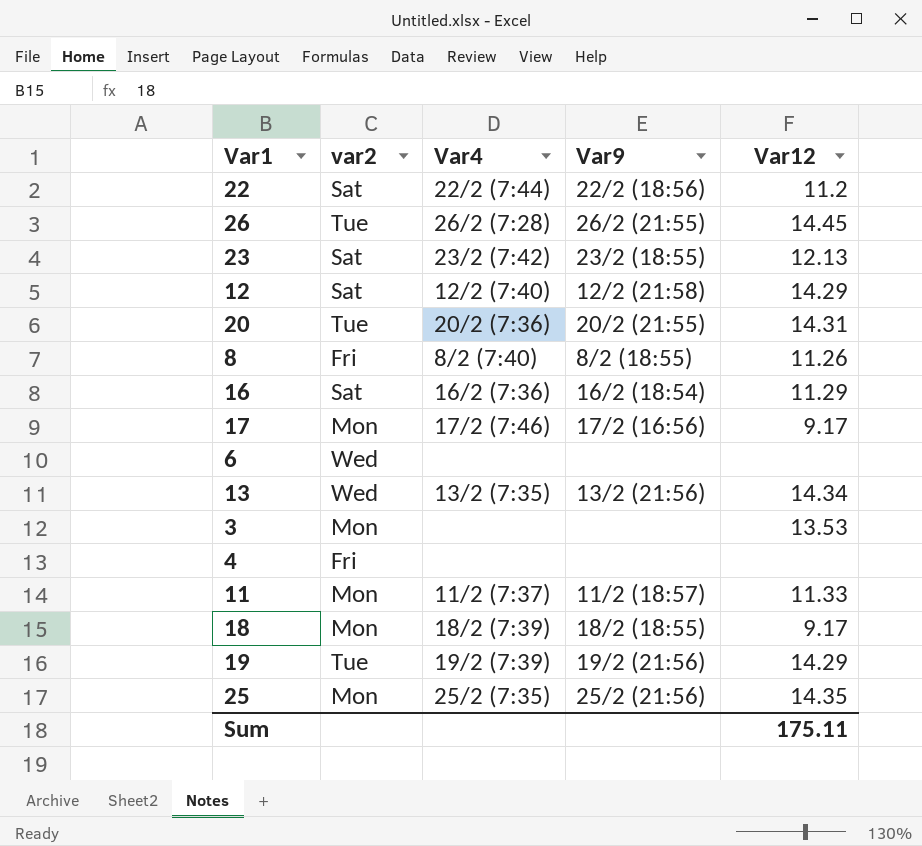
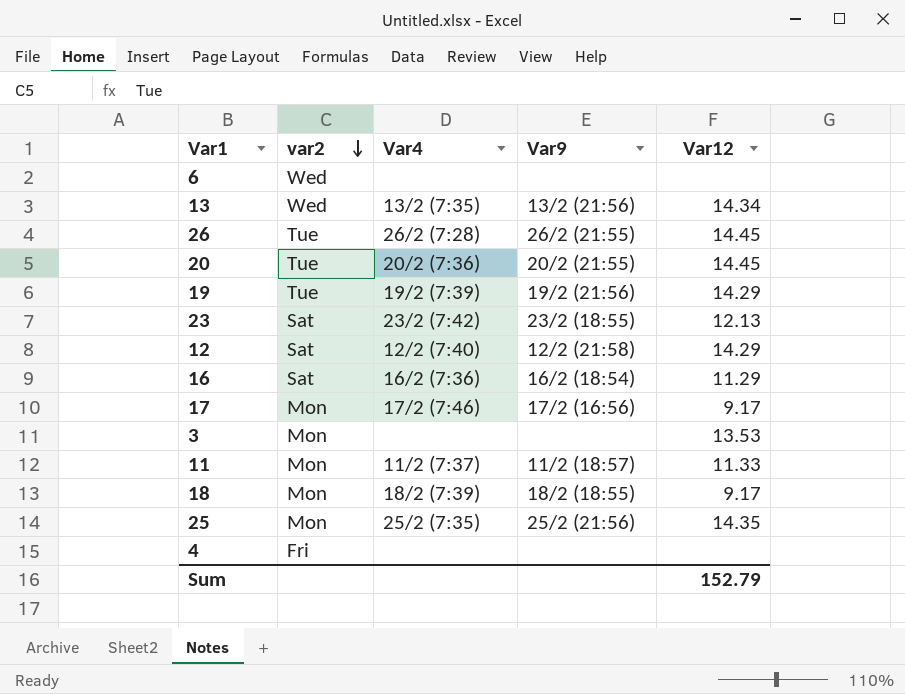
row order: none -> var2 descending
row 22: Sat | 22/2 (7:44) | 22/2 (18:56) | 11.2 -> none
row 8: Fri | 8/2 (7:40) | 8/2 (18:55) | 11.26 -> none
20 | Var12: 14.31 -> 14.45
Sum | Var12: 175.11 -> 152.79

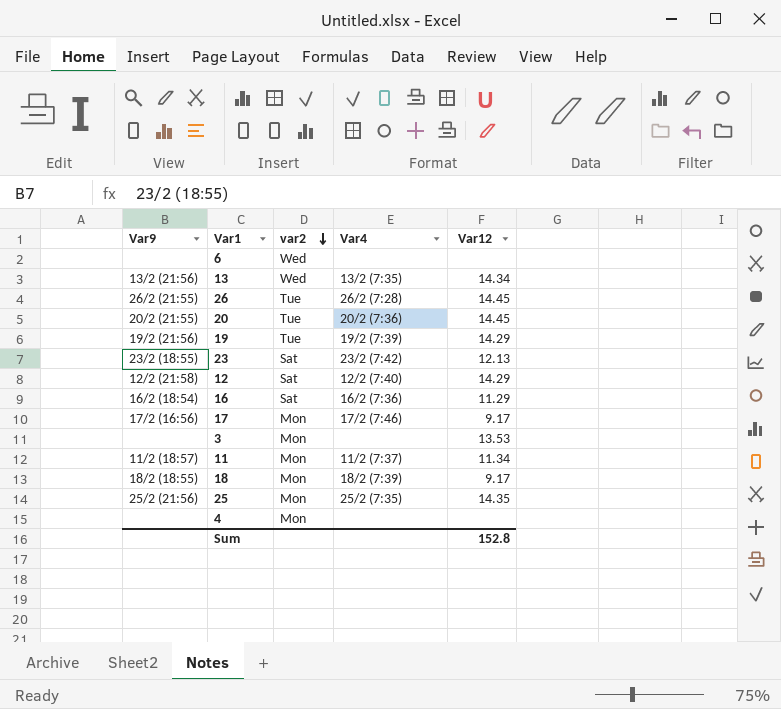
column Var9 | position: 4 -> 1
11 | Var12: 11.33 -> 11.34
4 | var2: Fri -> Mon
Sum | Var12: 152.79 -> 152.8

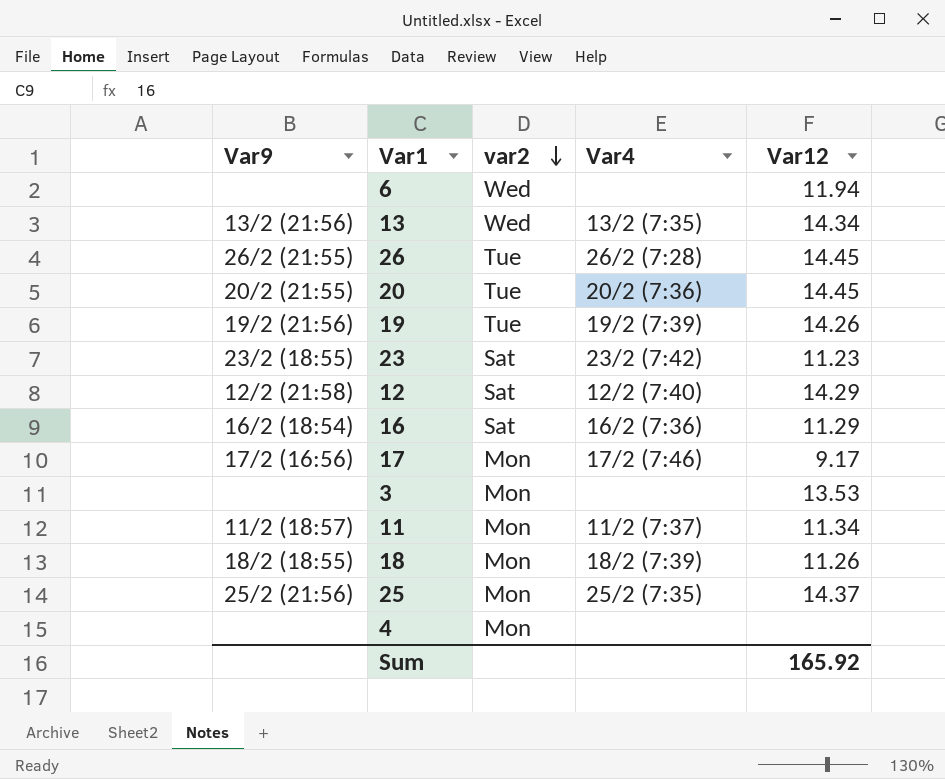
6 | Var12: none -> 11.94
19 | Var12: 14.29 -> 14.26
23 | Var12: 12.13 -> 11.23
18 | Var12: 9.17 -> 11.26
25 | Var12: 14.35 -> 14.37
Sum | Var12: 152.8 -> 165.92

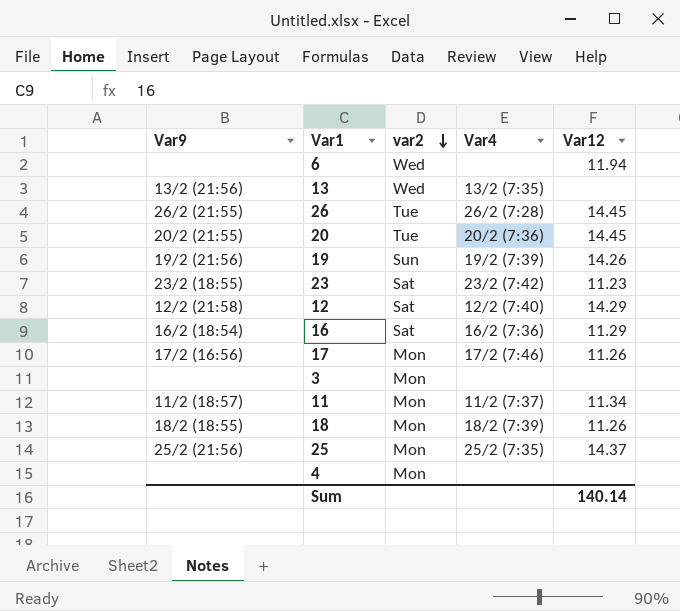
13 | Var12: 14.34 -> none
19 | var2: Tue -> Sun
17 | Var12: 9.17 -> 11.26
3 | Var12: 13.53 -> none
Sum | Var12: 165.92 -> 140.14

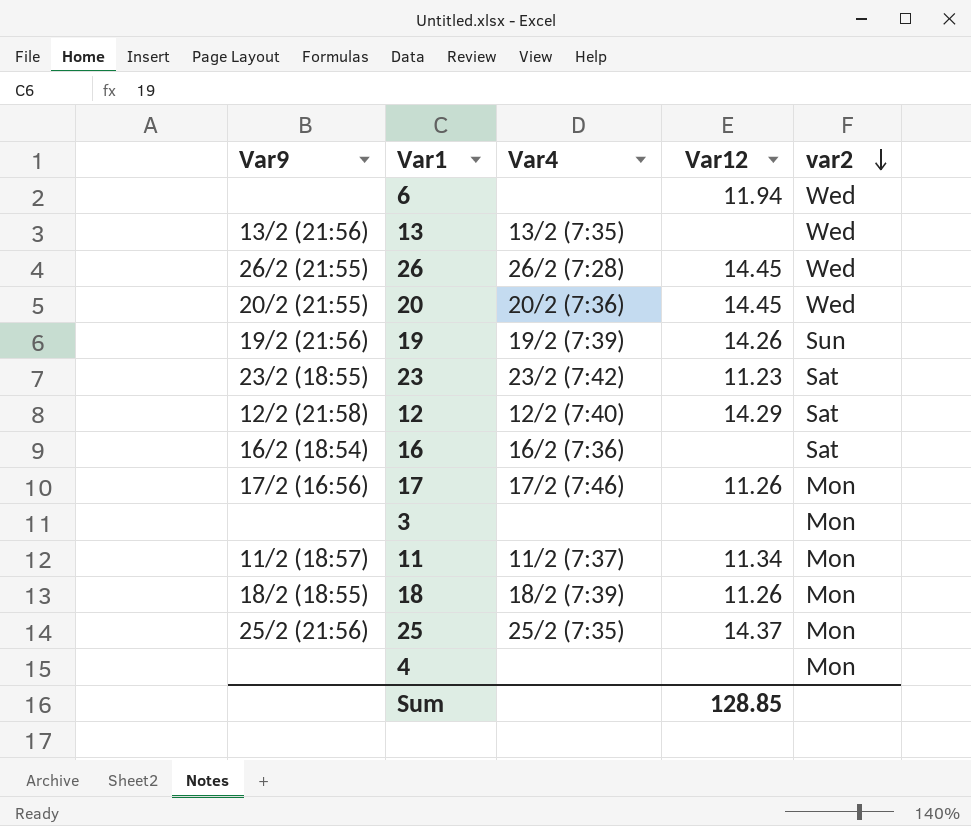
column var2 | position: 3 -> 5
26 | var2: Tue -> Wed
20 | var2: Tue -> Wed
16 | Var12: 11.29 -> none
Sum | Var12: 140.14 -> 128.85

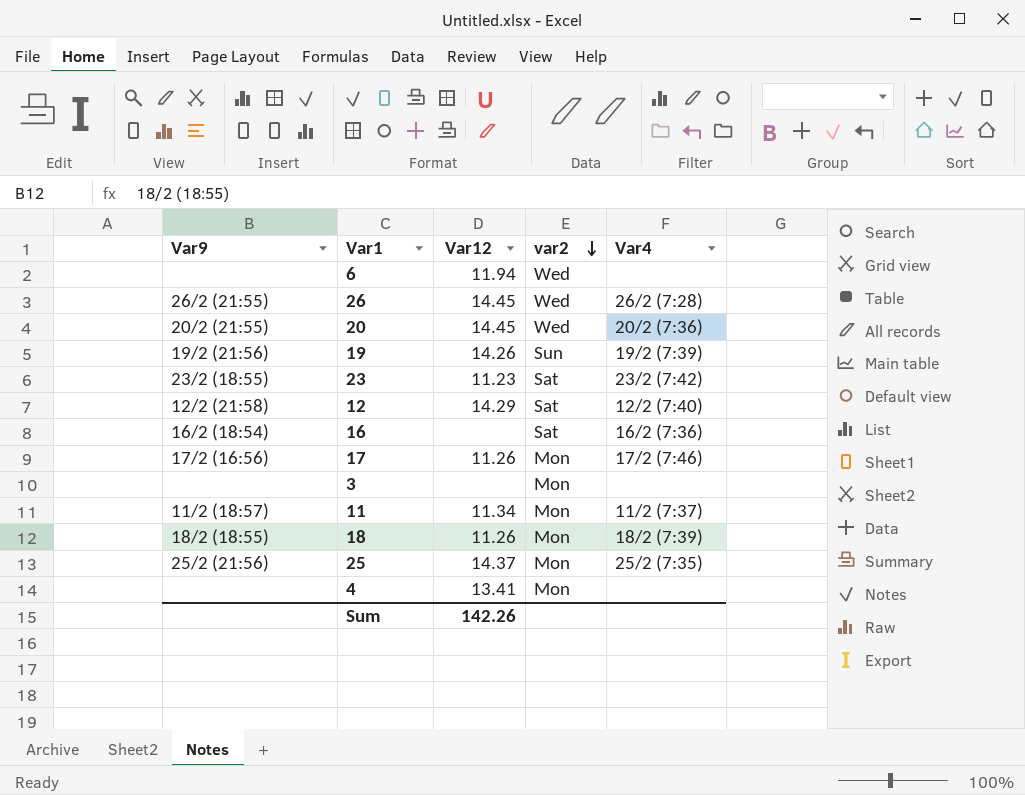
column Var4 | position: 3 -> 5
row 13: 13/2 (21:56) | 13/2 (7:35) | none | Wed -> none
4 | Var12: none -> 13.41
Sum | Var12: 128.85 -> 142.26

